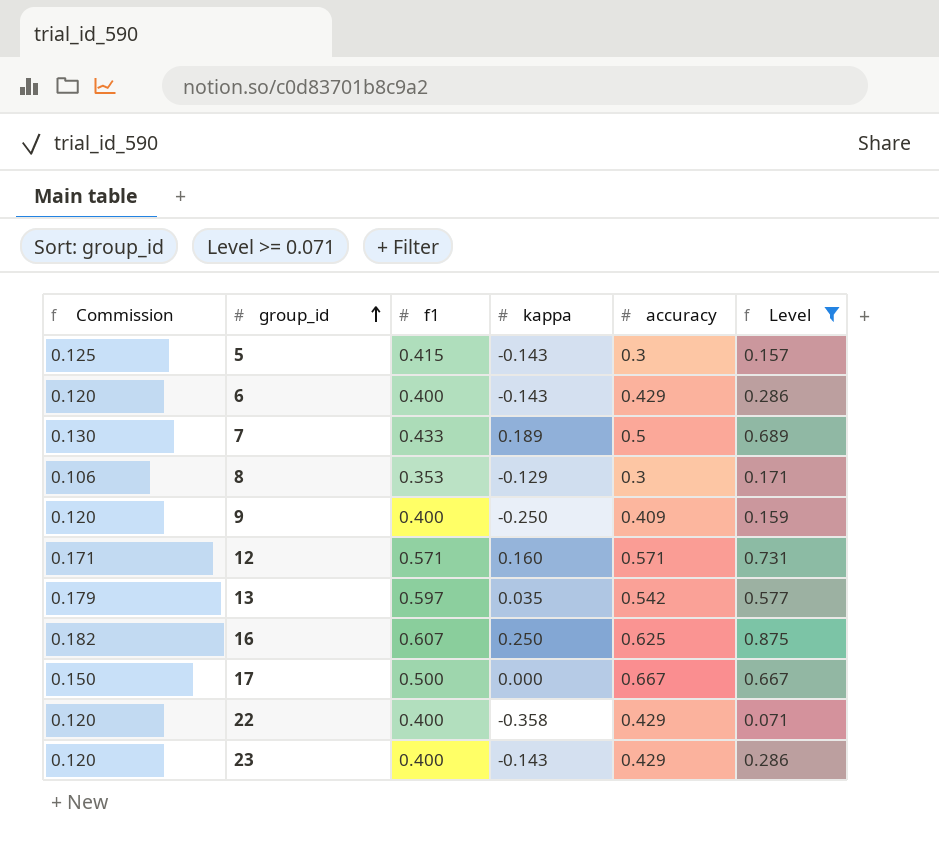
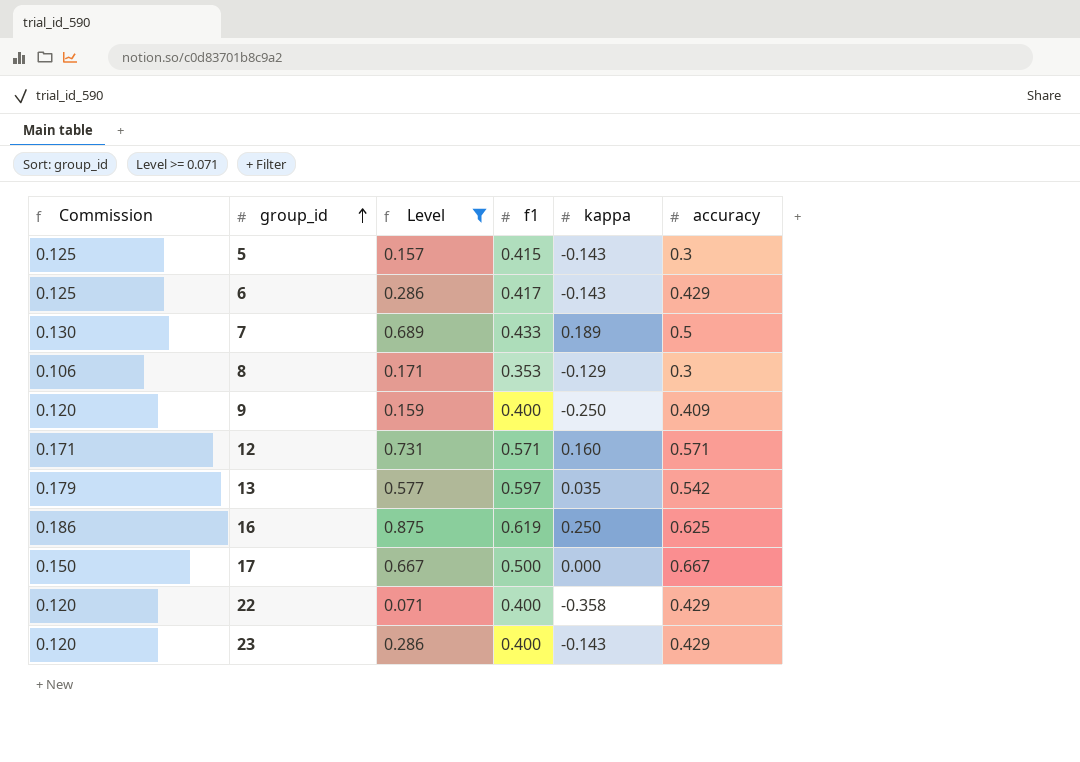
column Level | position: 6 -> 3
6 | Commission: 0.120 -> 0.125
6 | f1: 0.400 -> 0.417
16 | Commission: 0.182 -> 0.186
16 | f1: 0.607 -> 0.619

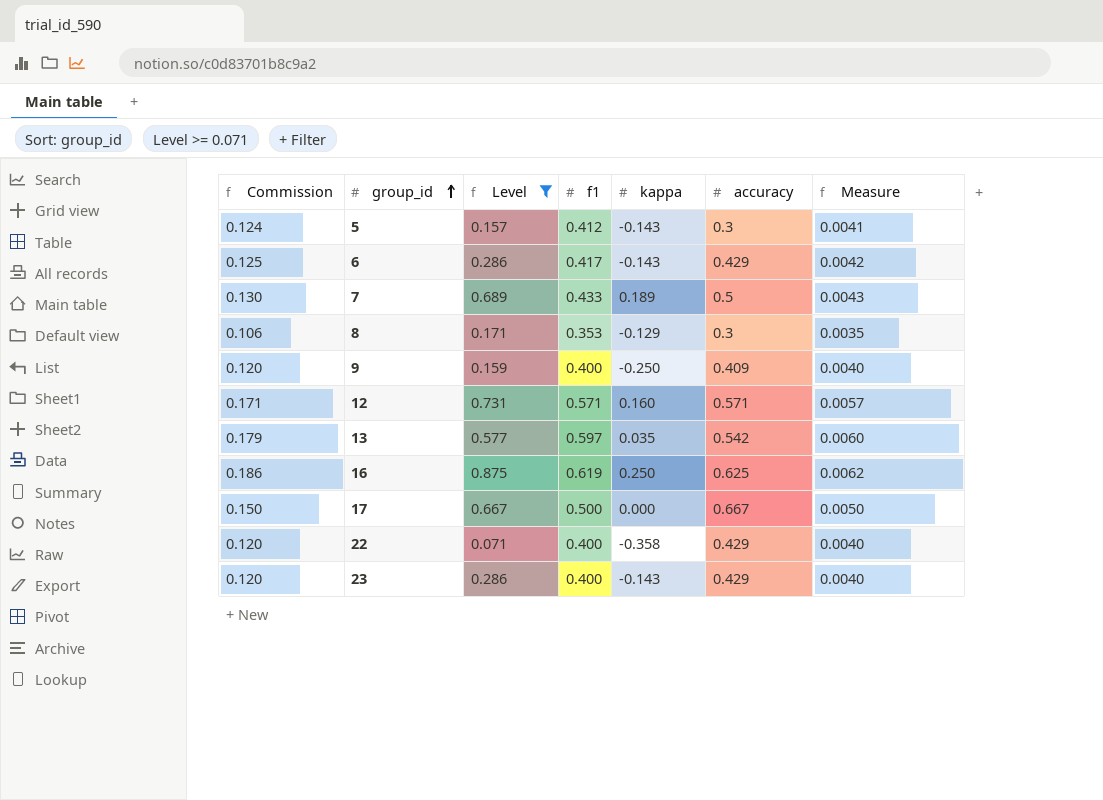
column Measure | formula: none -> [f1] * 0.01
5 | Commission: 0.125 -> 0.124
5 | f1: 0.415 -> 0.412

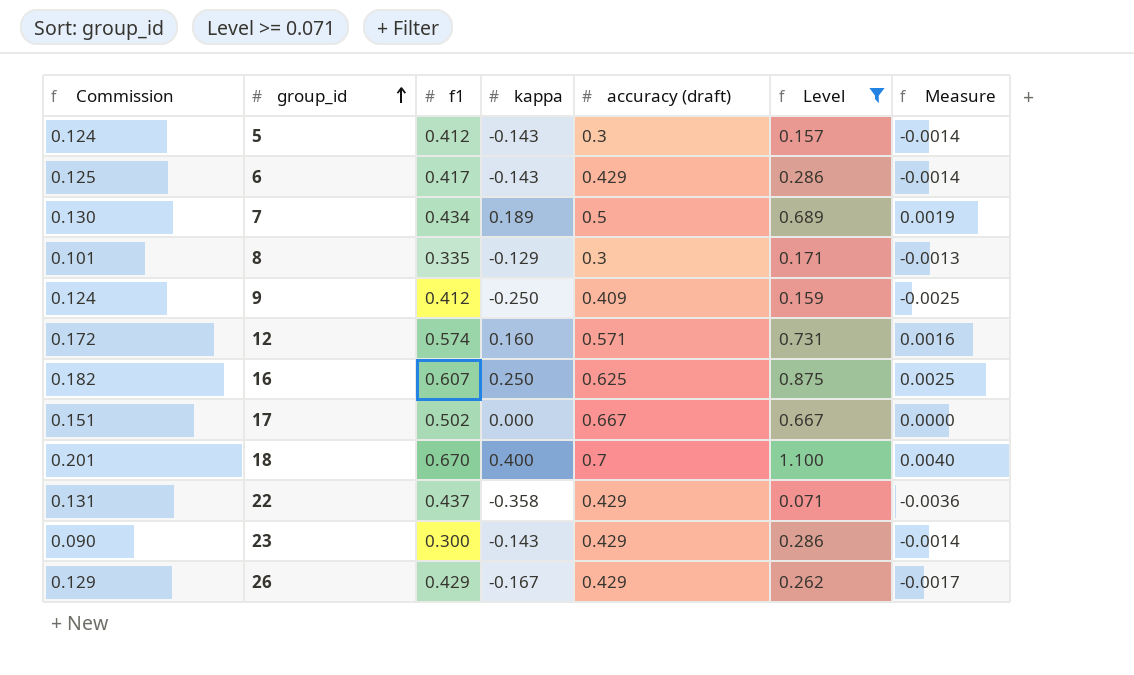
column name: accuracy -> accuracy (draft)
column Level | position: 3 -> 6
column Measure | formula: [f1] * 0.01 -> [kappa] * 0.01
row 13: 0.179 | 0.577 | 0.597 | 0.035 | 0.542 | 0.0060 -> none
7 | f1: 0.433 -> 0.434
8 | Commission: 0.106 -> 0.101
8 | f1: 0.353 -> 0.335
9 | Commission: 0.120 -> 0.124
9 | f1: 0.400 -> 0.412
12 | Commission: 0.171 -> 0.172
12 | f1: 0.571 -> 0.574
16 | Commission: 0.186 -> 0.182
16 | f1: 0.619 -> 0.607
17 | Commission: 0.150 -> 0.151
17 | f1: 0.500 -> 0.502
row 18: none -> 0.201 | 0.670 | 0.400 | 0.7 | 1.100 | 0.0040
22 | Commission: 0.120 -> 0.131
22 | f1: 0.400 -> 0.437
23 | Commission: 0.120 -> 0.090
23 | f1: 0.400 -> 0.300
row 26: none -> 0.129 | 0.429 | -0.167 | 0.429 | 0.262 | -0.0017

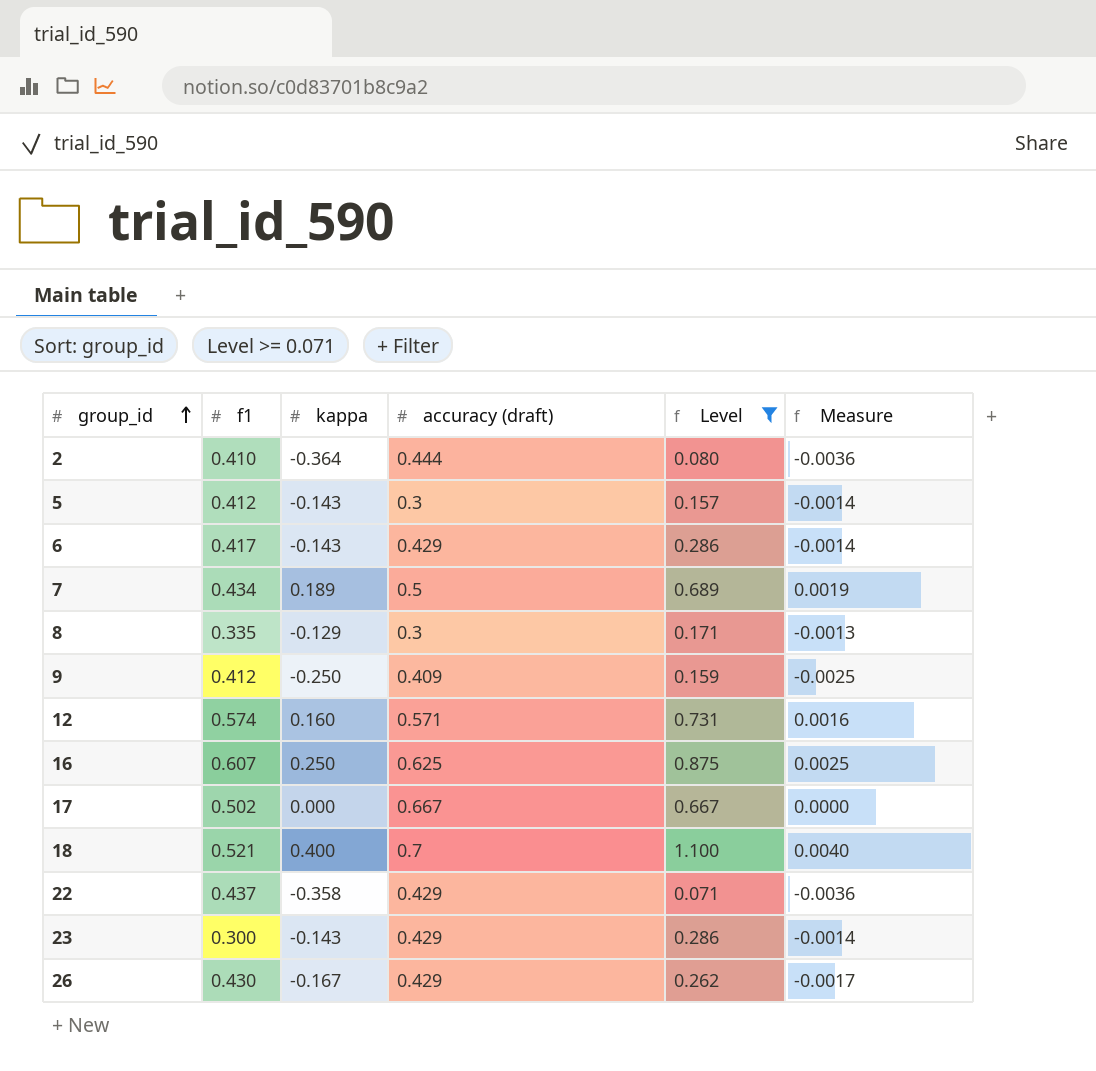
column Commission | formula: [f1] * 0.3 -> none
row 2: none -> 0.410 | -0.364 | 0.444 | 0.080 | -0.0036
18 | f1: 0.670 -> 0.521
26 | f1: 0.429 -> 0.430

